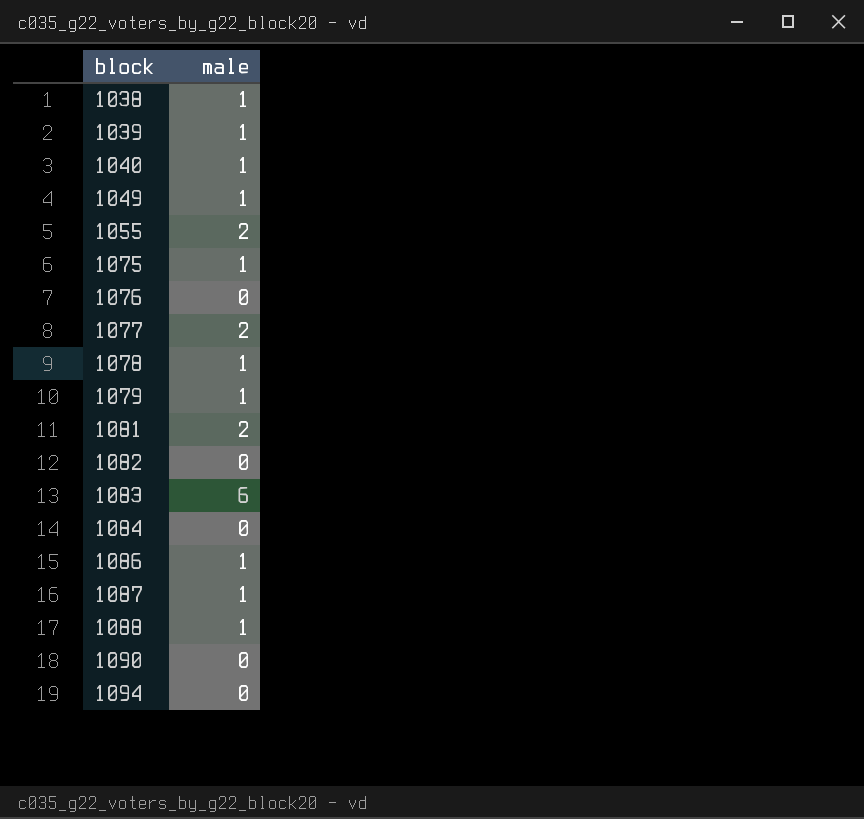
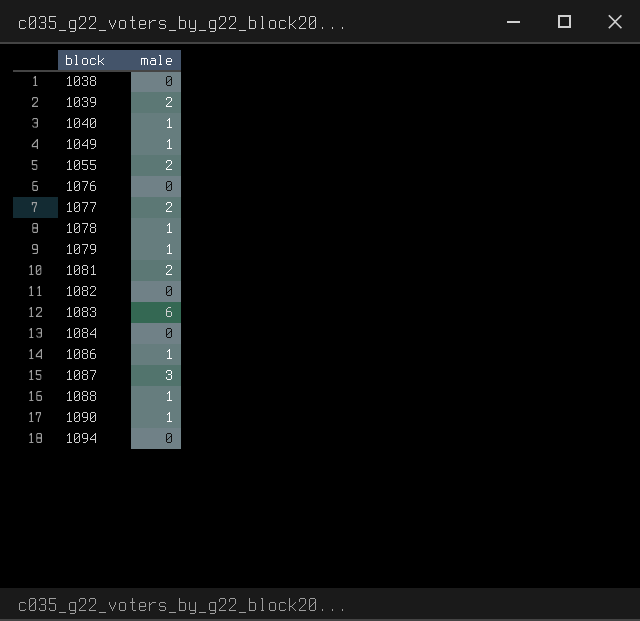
row 1075: 1 -> none
1038 | male: 1 -> 0
1039 | male: 1 -> 2
1087 | male: 1 -> 3
1090 | male: 0 -> 1

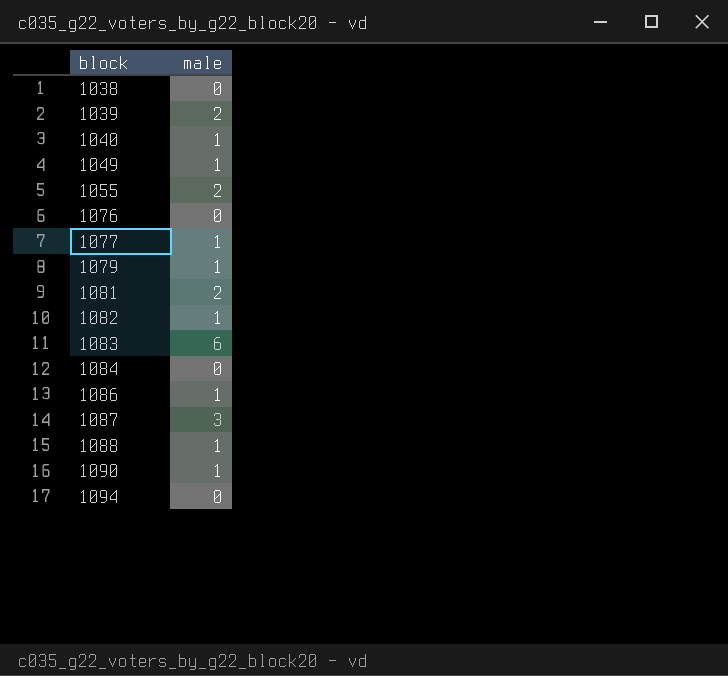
row 1078: 1 -> none
1077 | male: 2 -> 1
1082 | male: 0 -> 1

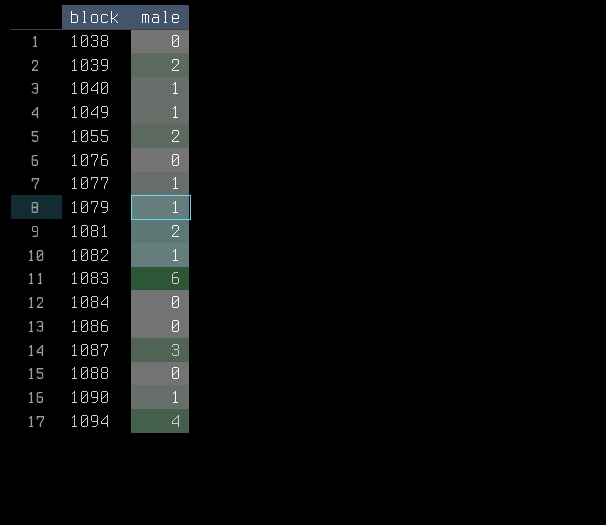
1086 | male: 1 -> 0
1088 | male: 1 -> 0
1094 | male: 0 -> 4

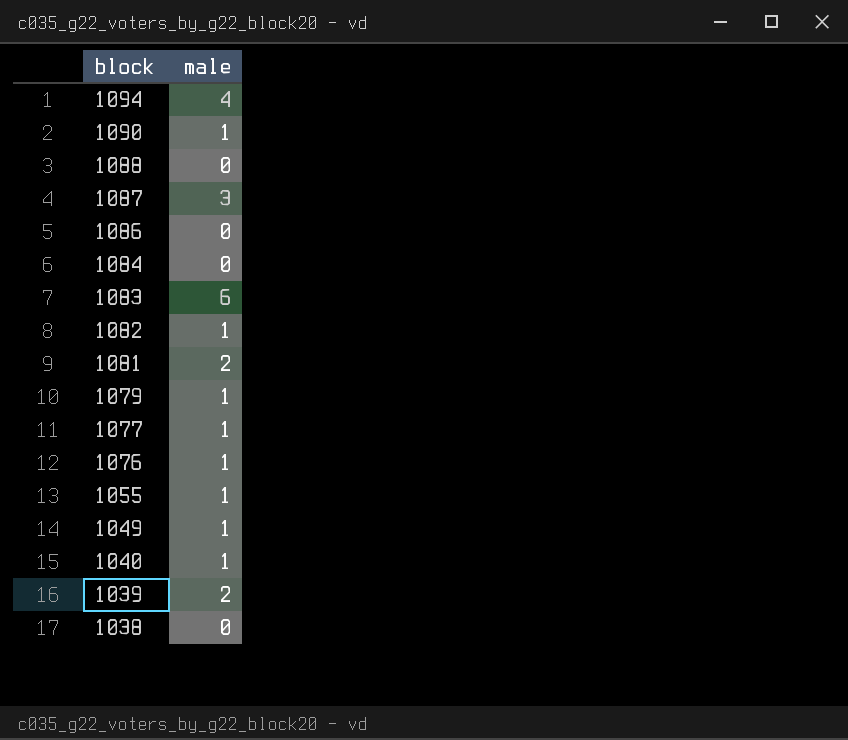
row order: block ascending -> block descending
1076 | male: 0 -> 1
1055 | male: 2 -> 1

